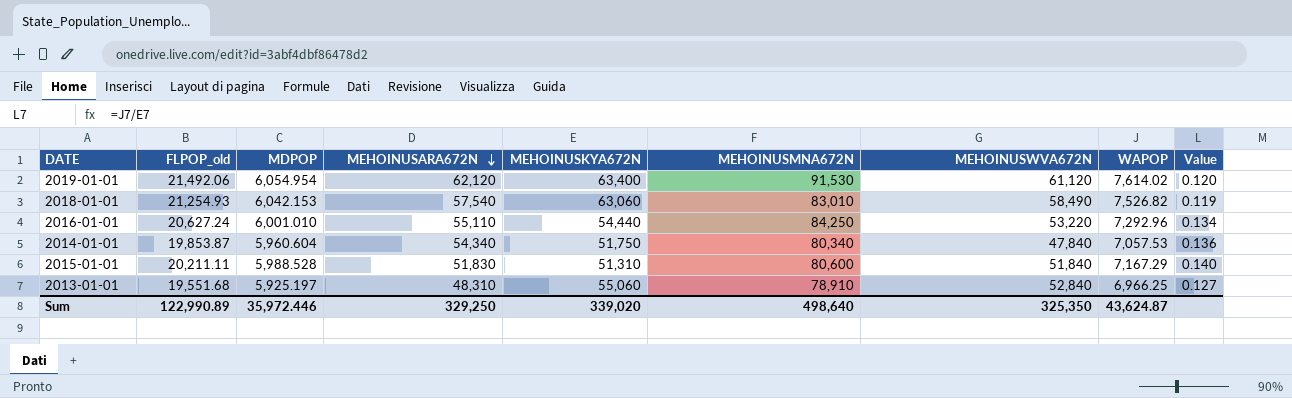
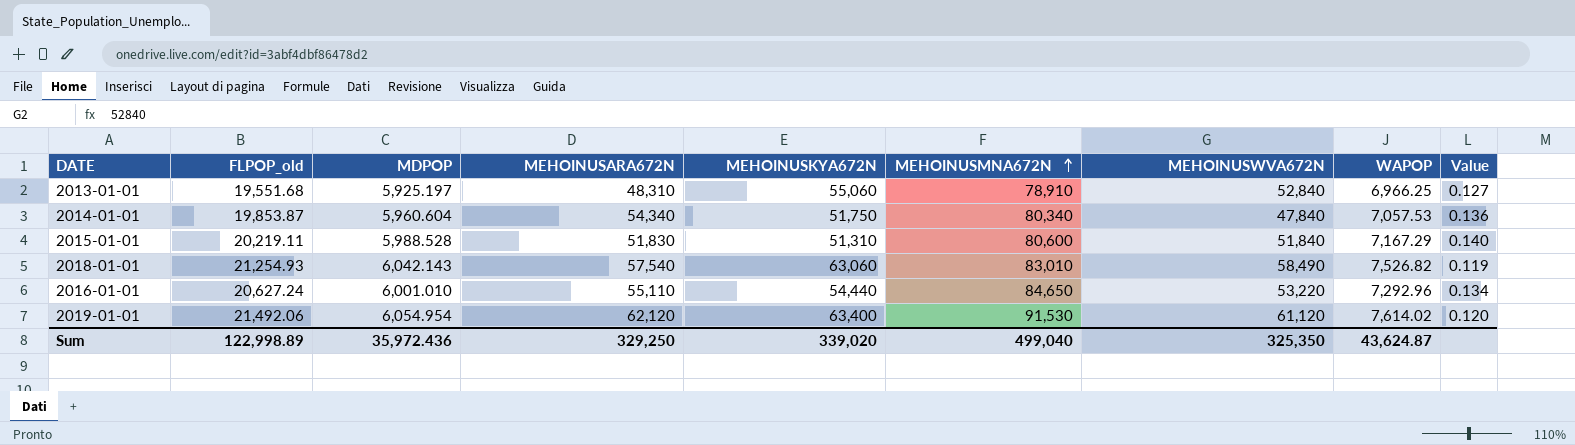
row order: MEHOINUSARA672N descending -> MEHOINUSMNA672N ascending
2015-01-01 | FLPOP_old: 20,211.11 -> 20,219.11
2018-01-01 | MDPOP: 6,042.153 -> 6,042.143
2016-01-01 | MEHOINUSMNA672N: 84,250 -> 84,650
Sum | FLPOP_old: 122,990.89 -> 122,998.89
Sum | MDPOP: 35,972.446 -> 35,972.436
Sum | MEHOINUSMNA672N: 498,640 -> 499,040

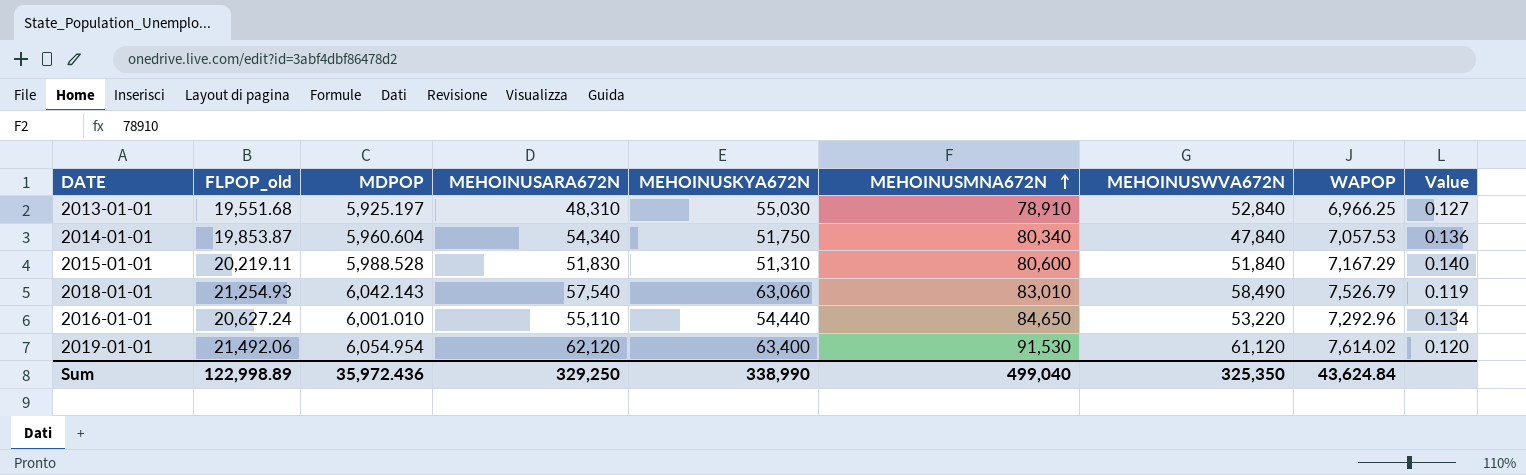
2013-01-01 | MEHOINUSKYA672N: 55,060 -> 55,030
2018-01-01 | WAPOP: 7,526.82 -> 7,526.79
Sum | MEHOINUSKYA672N: 339,020 -> 338,990
Sum | WAPOP: 43,624.87 -> 43,624.84

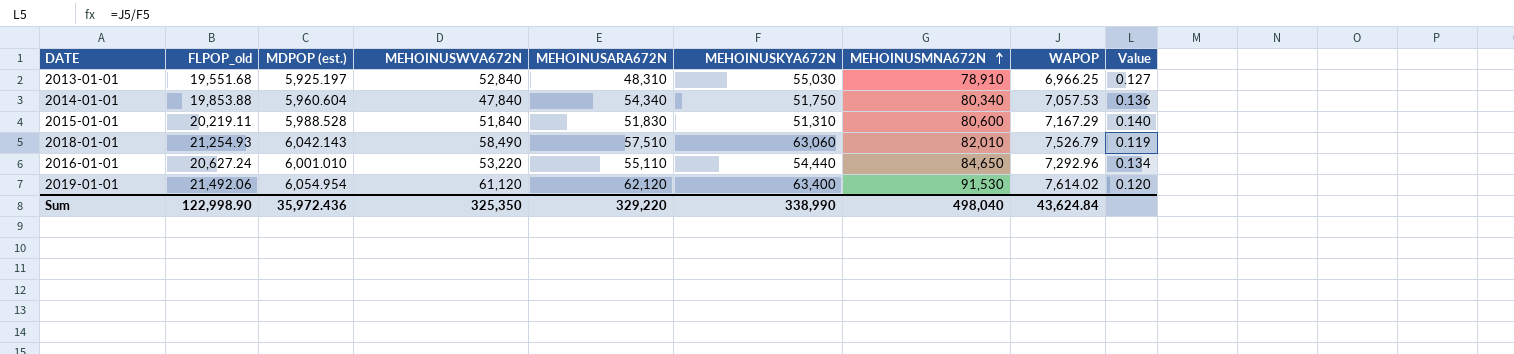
column name: MDPOP -> MDPOP (est.)
column MEHOINUSWVA672N | position: 7 -> 4
2014-01-01 | FLPOP_old: 19,853.87 -> 19,853.88
2018-01-01 | MEHOINUSARA672N: 57,540 -> 57,510
2018-01-01 | MEHOINUSMNA672N: 83,010 -> 82,010
Sum | FLPOP_old: 122,998.89 -> 122,998.90
Sum | MEHOINUSARA672N: 329,250 -> 329,220
Sum | MEHOINUSMNA672N: 499,040 -> 498,040

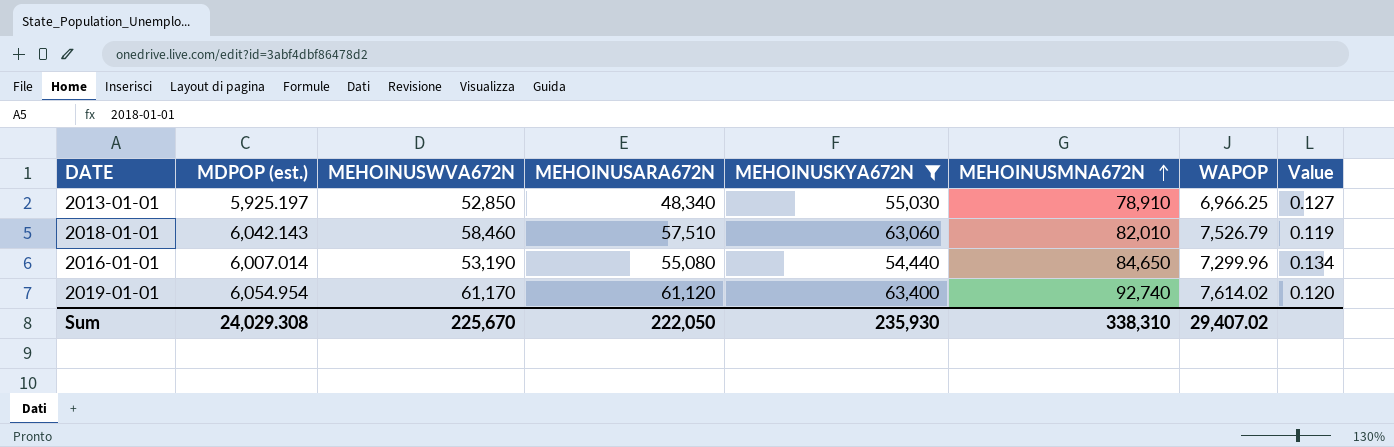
filter: none -> MEHOINUSKYA672N >= 54,440
column FLPOP_old | position: 2 -> none
2013-01-01 | MEHOINUSWVA672N: 52,840 -> 52,850
2013-01-01 | MEHOINUSARA672N: 48,310 -> 48,340
2018-01-01 | MEHOINUSWVA672N: 58,490 -> 58,460
2016-01-01 | MDPOP (est.): 6,001.010 -> 6,007.014
2016-01-01 | MEHOINUSWVA672N: 53,220 -> 53,190
2016-01-01 | MEHOINUSARA672N: 55,110 -> 55,080
2016-01-01 | WAPOP: 7,292.96 -> 7,299.96
2019-01-01 | MEHOINUSWVA672N: 61,120 -> 61,170
2019-01-01 | MEHOINUSARA672N: 62,120 -> 61,120
2019-01-01 | MEHOINUSMNA672N: 91,530 -> 92,740
Sum | MDPOP (est.): 35,972.436 -> 24,029.308
Sum | MEHOINUSWVA672N: 325,350 -> 225,670
Sum | MEHOINUSARA672N: 329,220 -> 222,050
Sum | MEHOINUSKYA672N: 338,990 -> 235,930
Sum | MEHOINUSMNA672N: 498,040 -> 338,310
Sum | WAPOP: 43,624.84 -> 29,407.02

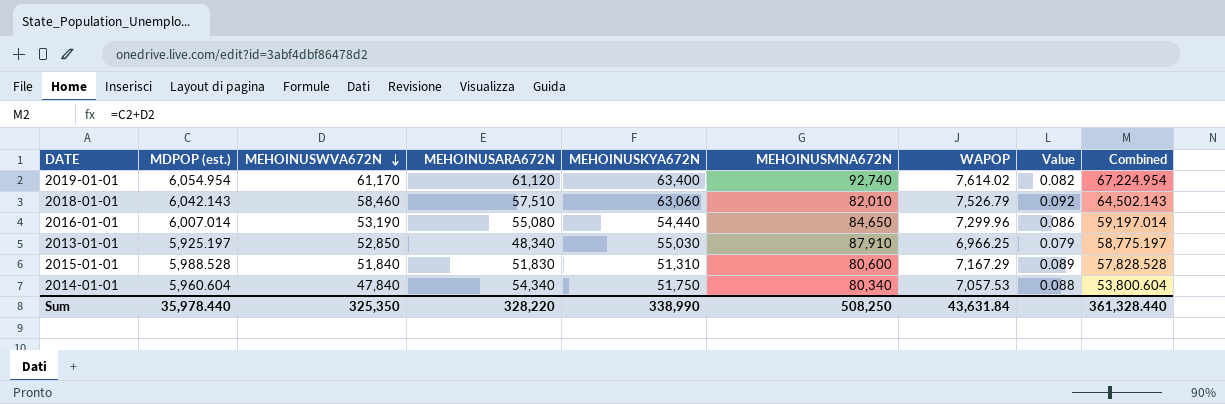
filter: MEHOINUSKYA672N >= 54,440 -> none
row order: MEHOINUSMNA672N ascending -> MEHOINUSWVA672N descending
column Value | formula: [WAPOP] / [MEHOINUSKYA672N] -> [WAPOP] / [MEHOINUSMNA672N]
column Combined | formula: none -> [MDPOP (est.)] + [MEHOINUSWVA672N]
2013-01-01 | MEHOINUSMNA672N: 78,910 -> 87,910
Sum | MDPOP (est.): 24,029.308 -> 35,978.440
Sum | MEHOINUSWVA672N: 225,670 -> 325,350
Sum | MEHOINUSARA672N: 222,050 -> 328,220
Sum | MEHOINUSKYA672N: 235,930 -> 338,990
Sum | MEHOINUSMNA672N: 338,310 -> 508,250
Sum | WAPOP: 29,407.02 -> 43,631.84

